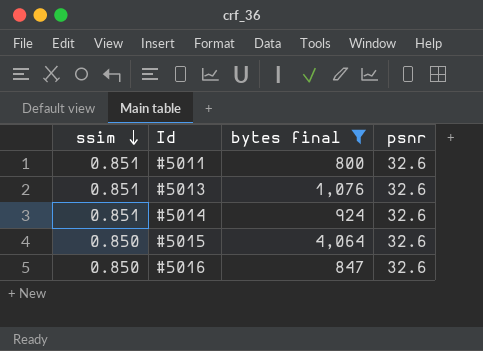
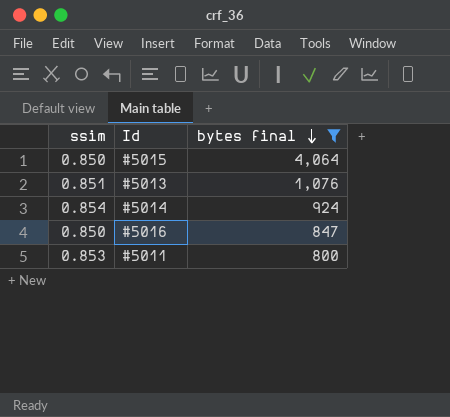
row order: ssim descending -> bytes final descending
column psnr | position: 4 -> none
#5014 | ssim: 0.851 -> 0.854
#5011 | ssim: 0.851 -> 0.853

